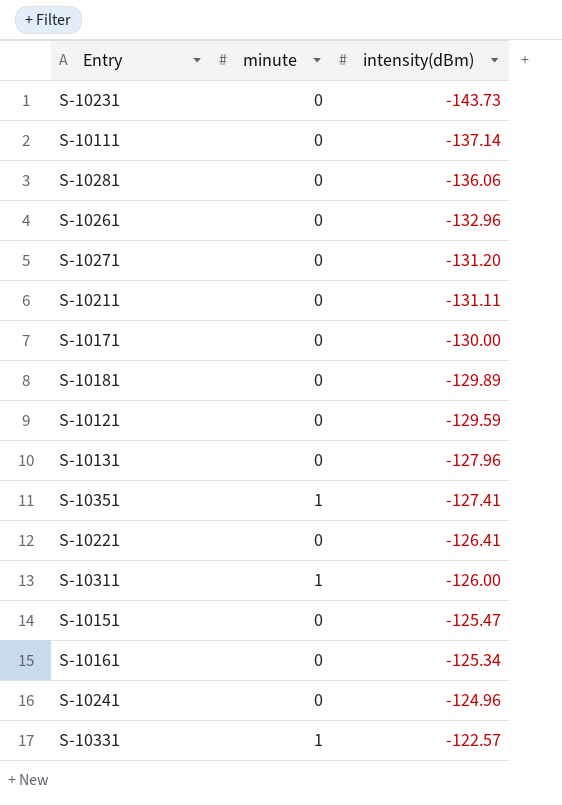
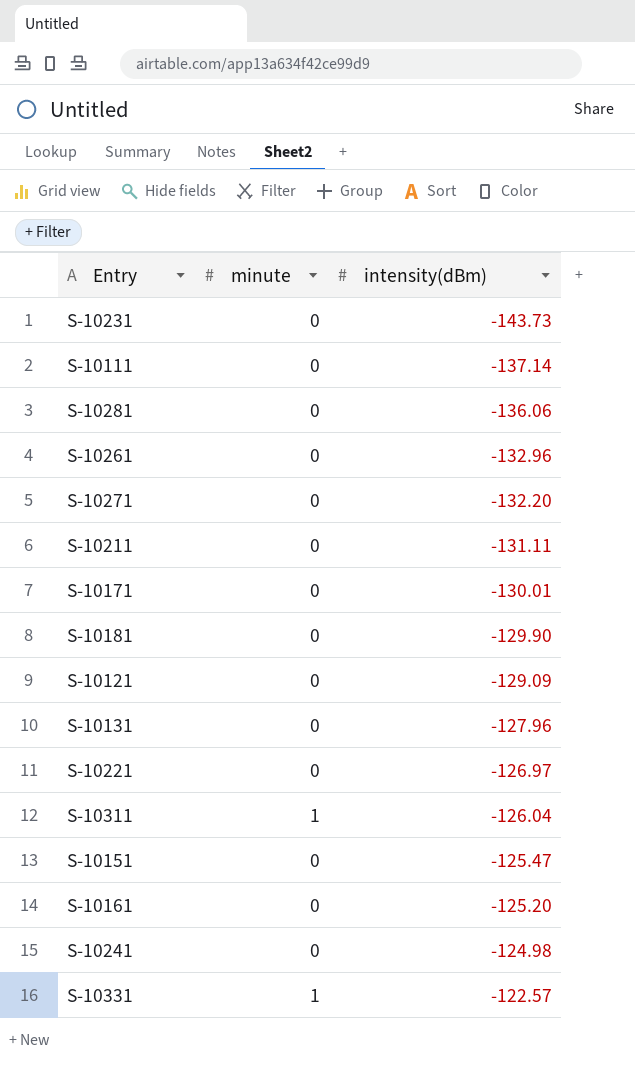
row S-10351: 1 | -127.41 -> none
S-10271 | intensity(dBm): -131.20 -> -132.20
S-10171 | intensity(dBm): -130.00 -> -130.01
S-10181 | intensity(dBm): -129.89 -> -129.90
S-10121 | intensity(dBm): -129.59 -> -129.09
S-10221 | intensity(dBm): -126.41 -> -126.97
S-10311 | intensity(dBm): -126.00 -> -126.04
S-10161 | intensity(dBm): -125.34 -> -125.20
S-10241 | intensity(dBm): -124.96 -> -124.98

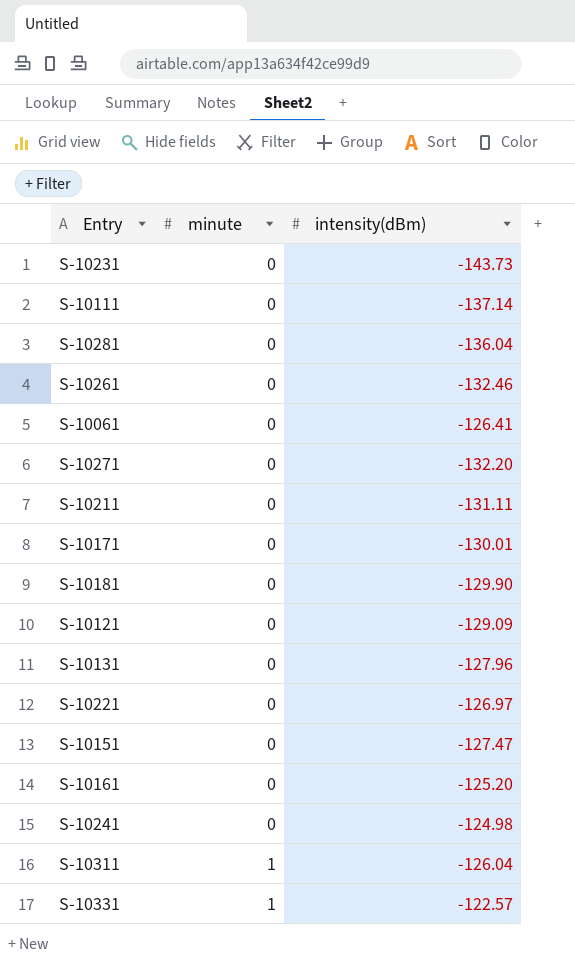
row order: intensity(dBm) ascending -> minute ascending
S-10281 | intensity(dBm): -136.06 -> -136.04
S-10261 | intensity(dBm): -132.96 -> -132.46
row S-10061: none -> 0 | -126.41
S-10151 | intensity(dBm): -125.47 -> -127.47

